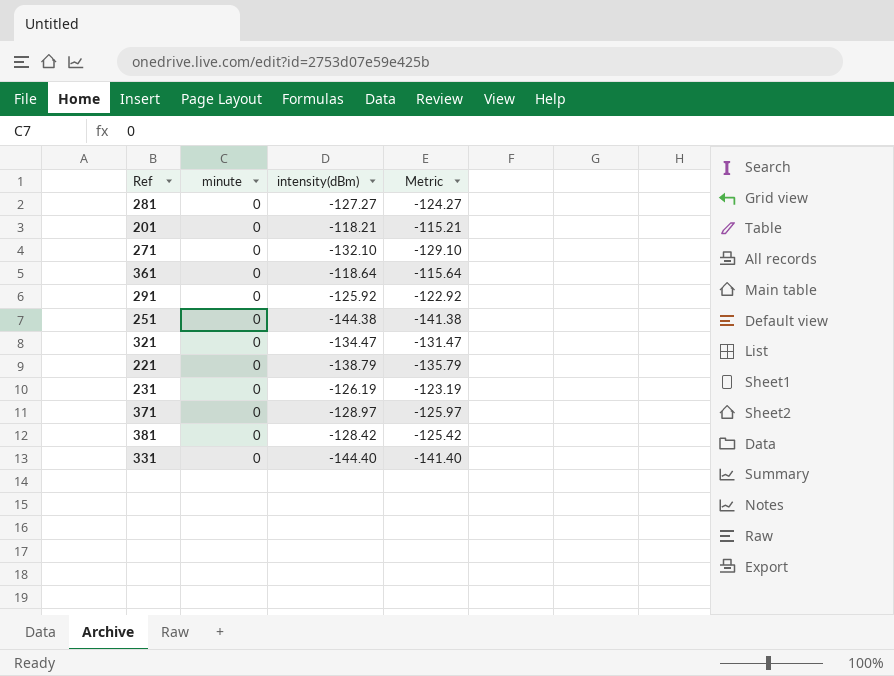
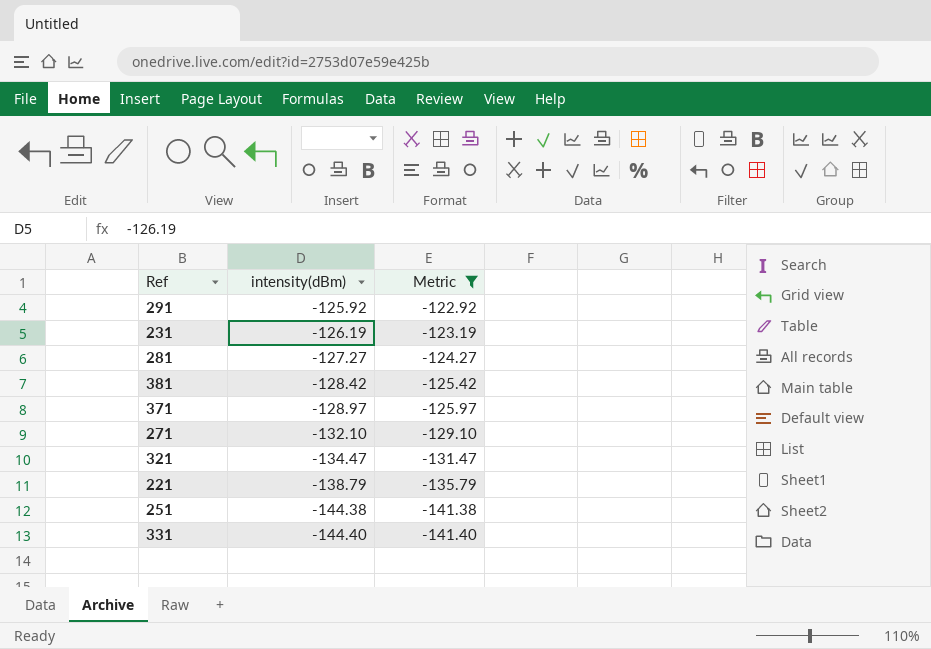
filter: none -> Metric <= -122.92
row order: none -> intensity(dBm) descending
column minute | position: 2 -> none

